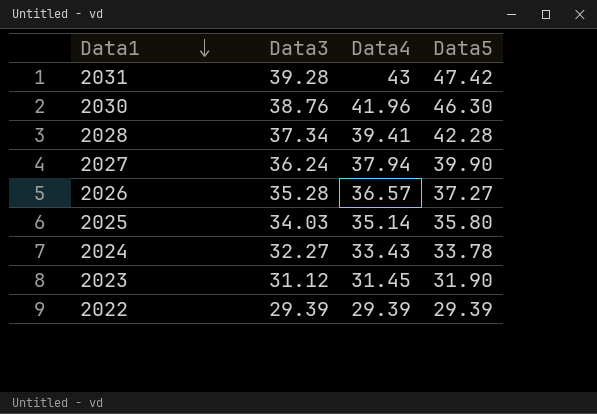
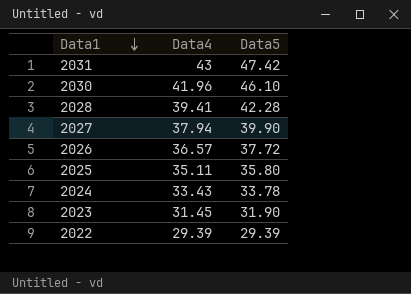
column Data3 | position: 2 -> none
2030 | Data5: 46.30 -> 46.10
2026 | Data5: 37.27 -> 37.72
2025 | Data4: 35.14 -> 35.11

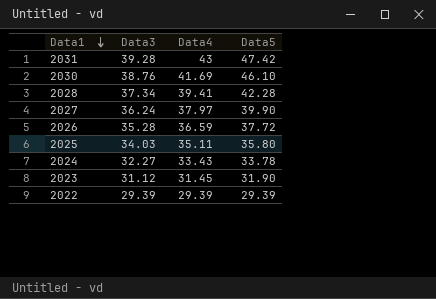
column Data3 | position: none -> 2
2030 | Data4: 41.96 -> 41.69
2027 | Data4: 37.94 -> 37.97
2026 | Data4: 36.57 -> 36.59

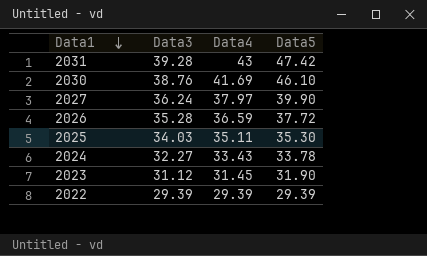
row 2028: 37.34 | 39.41 | 42.28 -> none
2025 | Data5: 35.80 -> 35.30

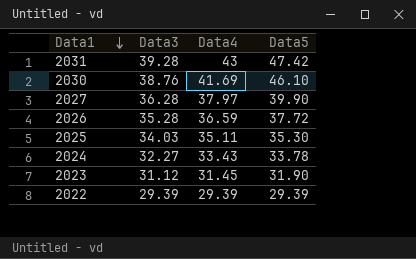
2027 | Data3: 36.24 -> 36.28

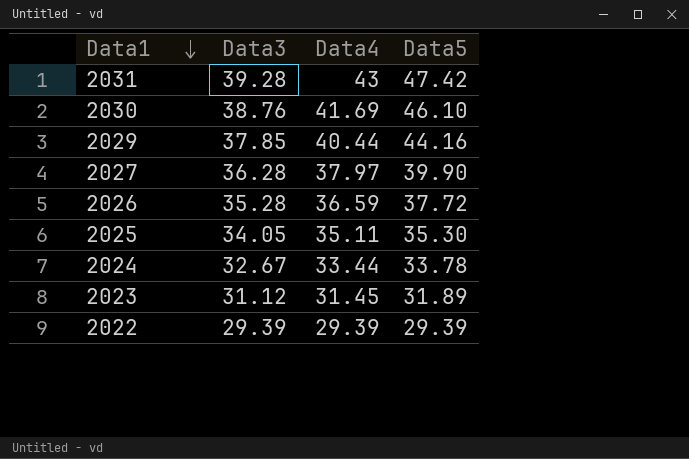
row 2029: none -> 37.85 | 40.44 | 44.16
2025 | Data3: 34.03 -> 34.05
2024 | Data3: 32.27 -> 32.67
2024 | Data4: 33.43 -> 33.44
2023 | Data5: 31.90 -> 31.89

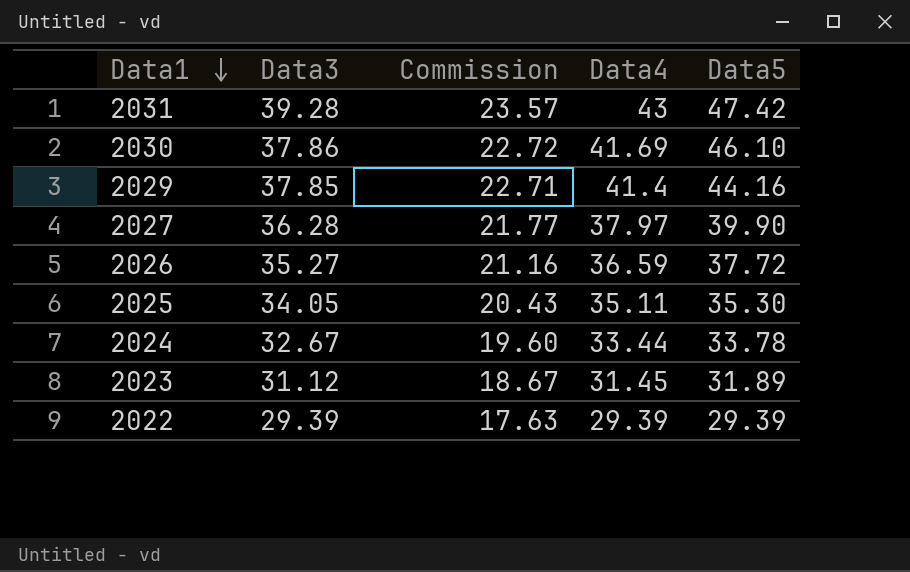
column Commission | formula: none -> [Data3] * 0.6
2030 | Data3: 38.76 -> 37.86
2029 | Data4: 40.44 -> 41.4
2026 | Data3: 35.28 -> 35.27

